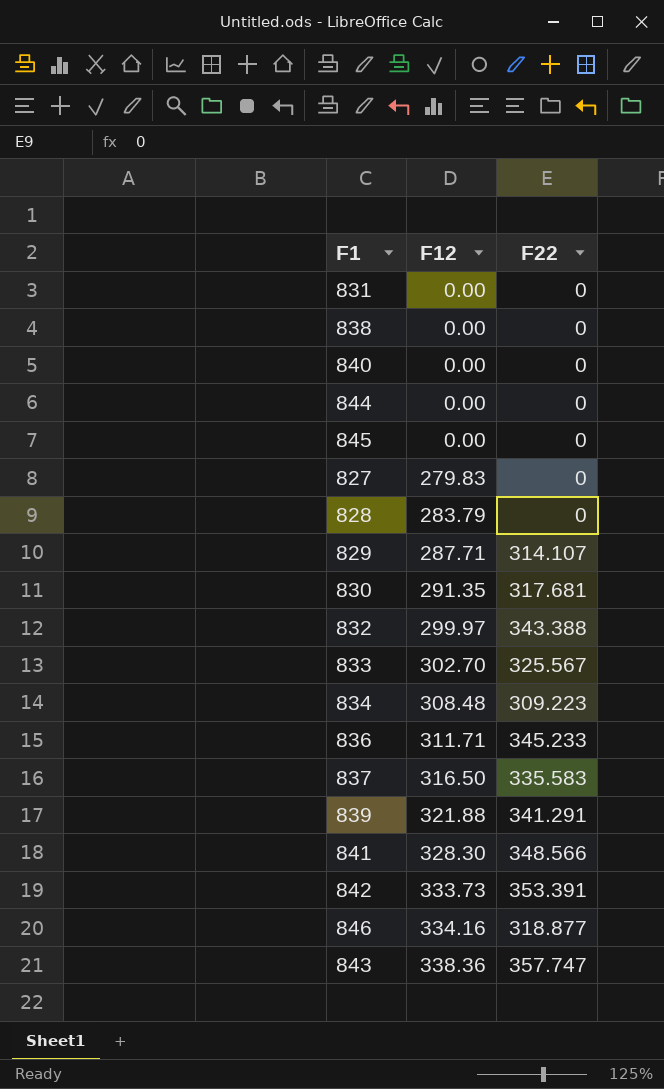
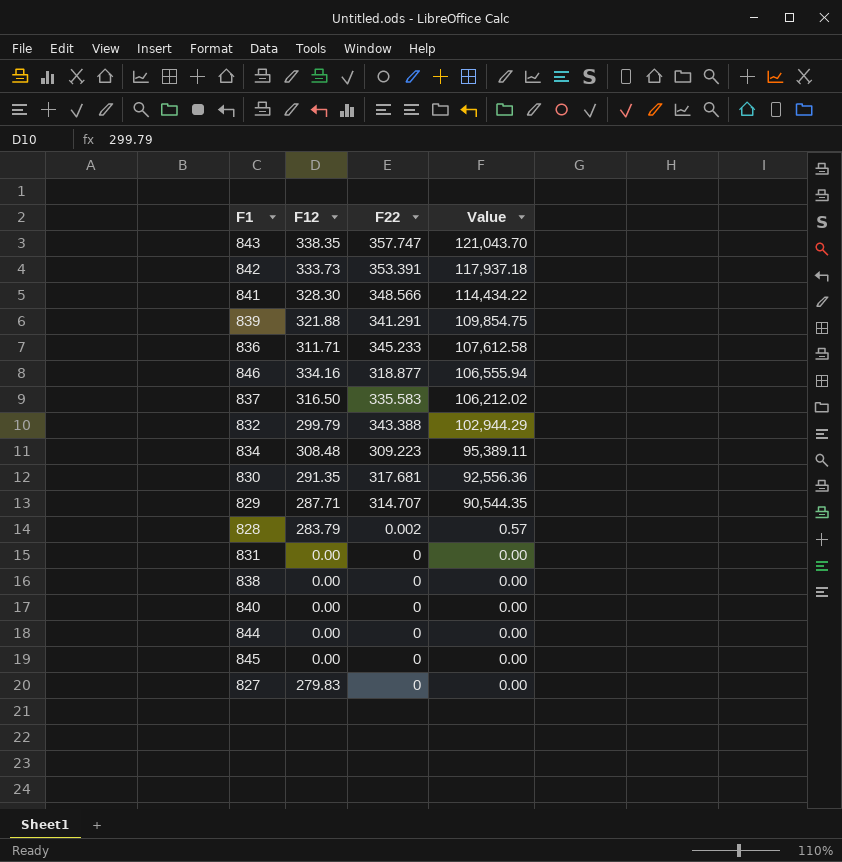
row order: F12 ascending -> Value descending
column Value | formula: none -> [F12] * [F22]
row 833: 302.70 | 325.567 -> none
843 | F12: 338.36 -> 338.35
832 | F12: 299.97 -> 299.79
829 | F22: 314.107 -> 314.707
828 | F22: 0 -> 0.002

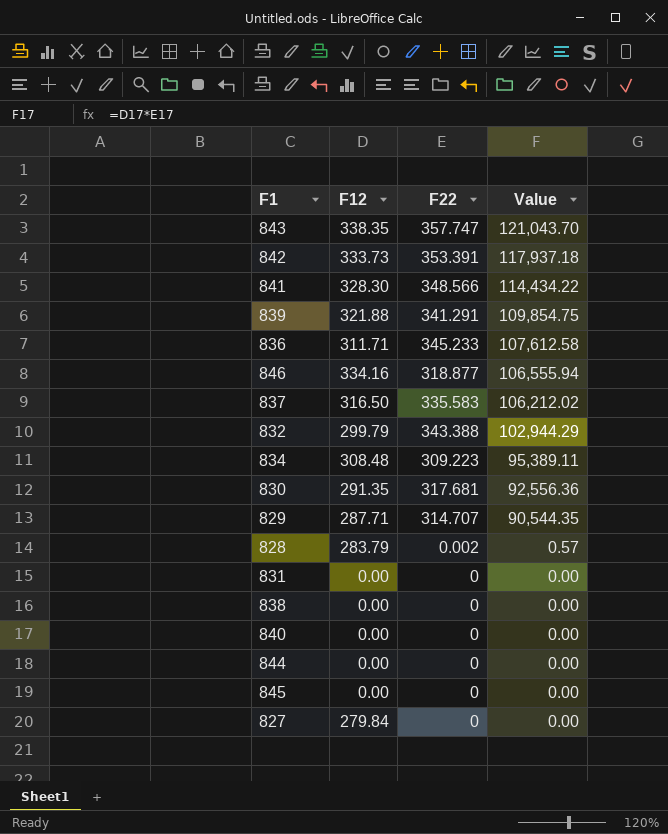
827 | F12: 279.83 -> 279.84

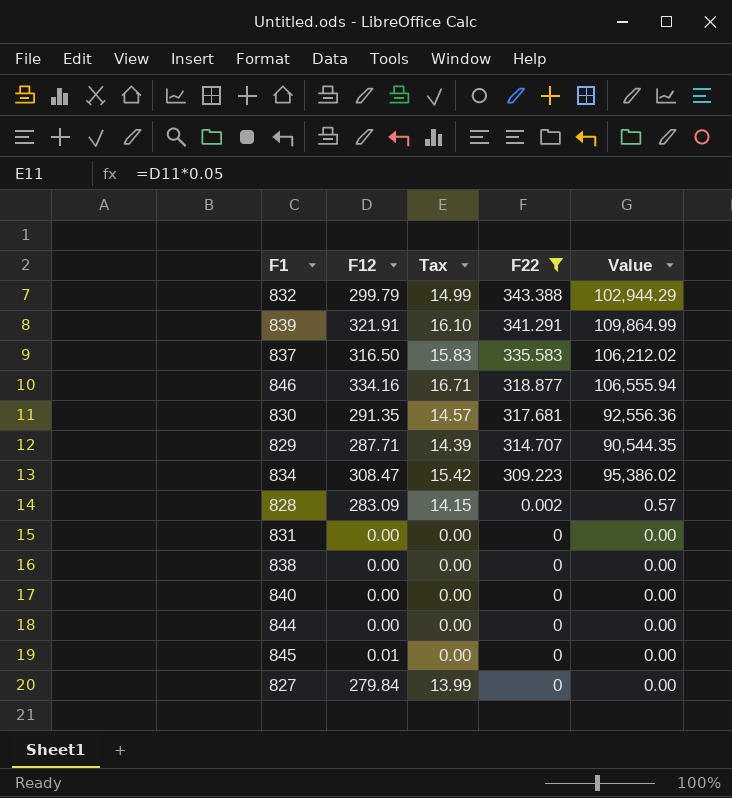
filter: none -> F22 <= 343.388
row order: Value descending -> F22 descending
column Tax | formula: none -> [F12] * 0.05
839 | F12: 321.88 -> 321.91
839 | Value: 109,854.75 -> 109,864.99
834 | F12: 308.48 -> 308.47
834 | Value: 95,389.11 -> 95,386.02
828 | F12: 283.79 -> 283.09
845 | F12: 0.00 -> 0.01

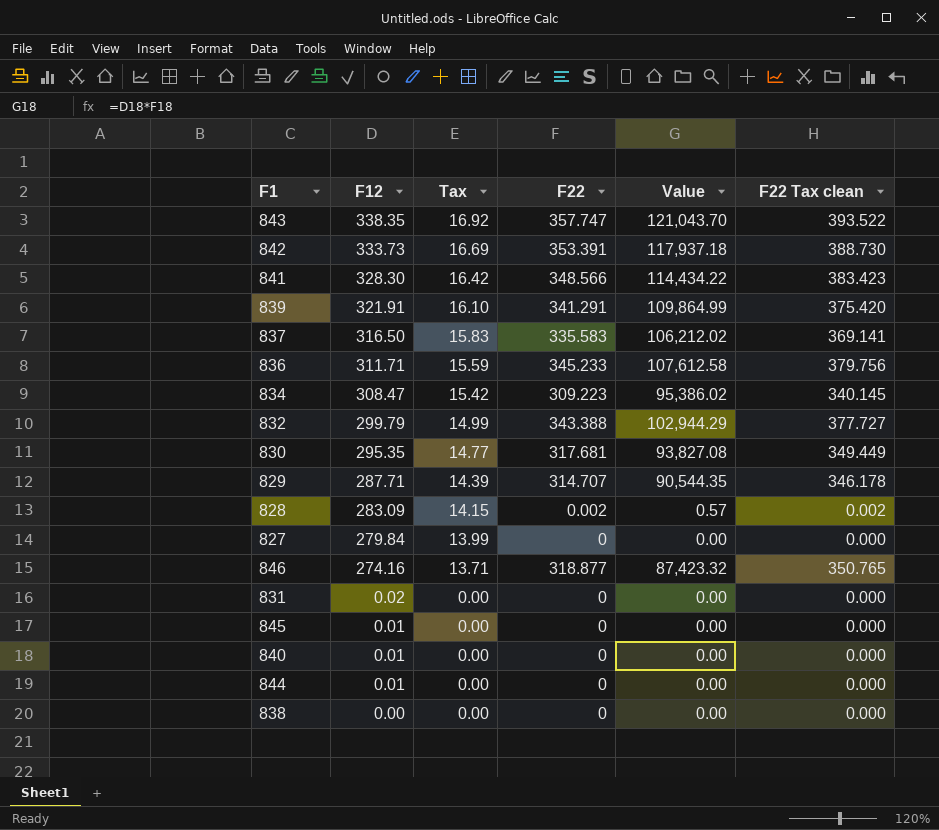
filter: F22 <= 343.388 -> none
row order: F22 descending -> F12 descending
column F22 Tax clean | formula: none -> [F22] * 1.1
830 | F12: 291.35 -> 295.35
830 | Tax: 14.57 -> 14.77
830 | Value: 92,556.36 -> 93,827.08
846 | F12: 334.16 -> 274.16
846 | Tax: 16.71 -> 13.71
846 | Value: 106,555.94 -> 87,423.32
831 | F12: 0.00 -> 0.02
840 | F12: 0.00 -> 0.01
844 | F12: 0.00 -> 0.01

